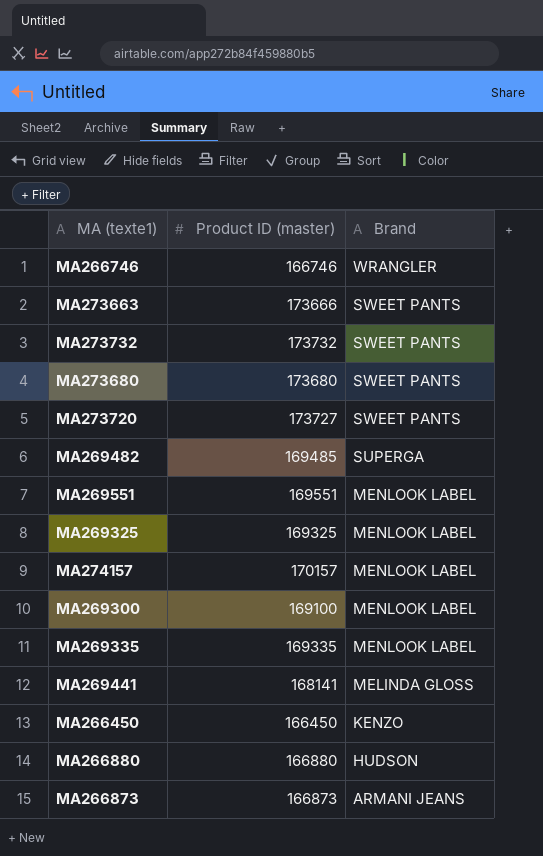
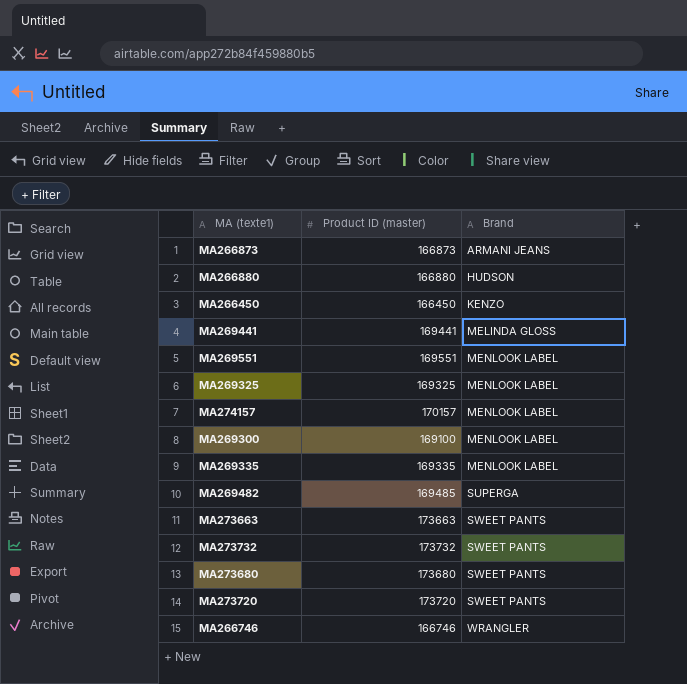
row order: Brand descending -> Brand ascending
MA269441 | Product ID (master): 168141 -> 169441
MA273663 | Product ID (master): 173666 -> 173663
MA273720 | Product ID (master): 173727 -> 173720

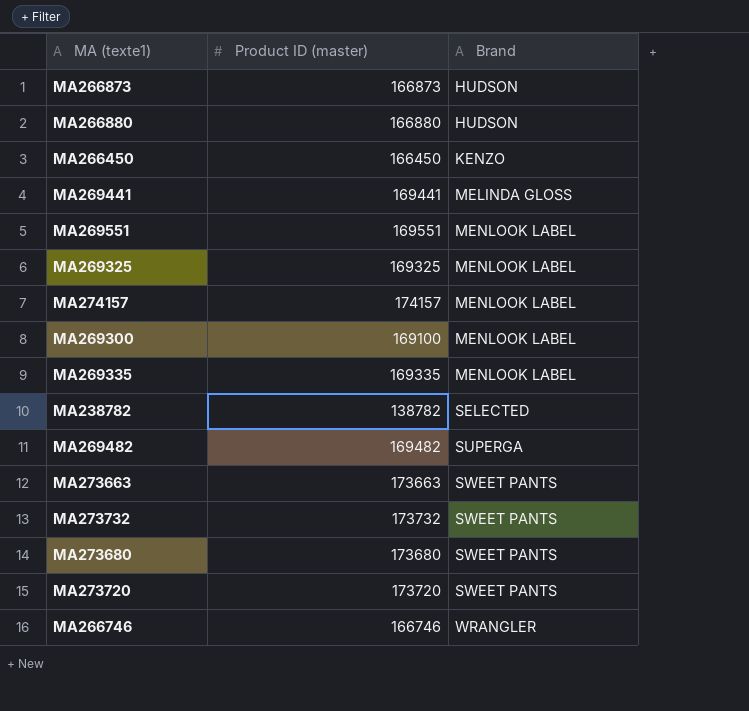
MA266873 | Brand: ARMANI JEANS -> HUDSON
MA274157 | Product ID (master): 170157 -> 174157
row MA238782: none -> 138782 | SELECTED
MA269482 | Product ID (master): 169485 -> 169482

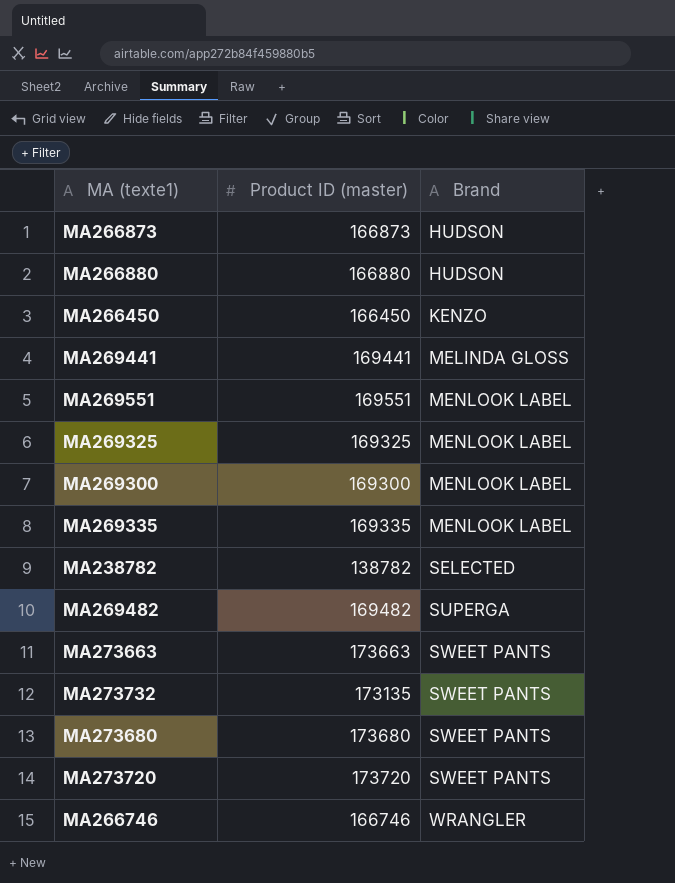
row MA274157: 174157 | MENLOOK LABEL -> none
MA269300 | Product ID (master): 169100 -> 169300
MA273732 | Product ID (master): 173732 -> 173135

